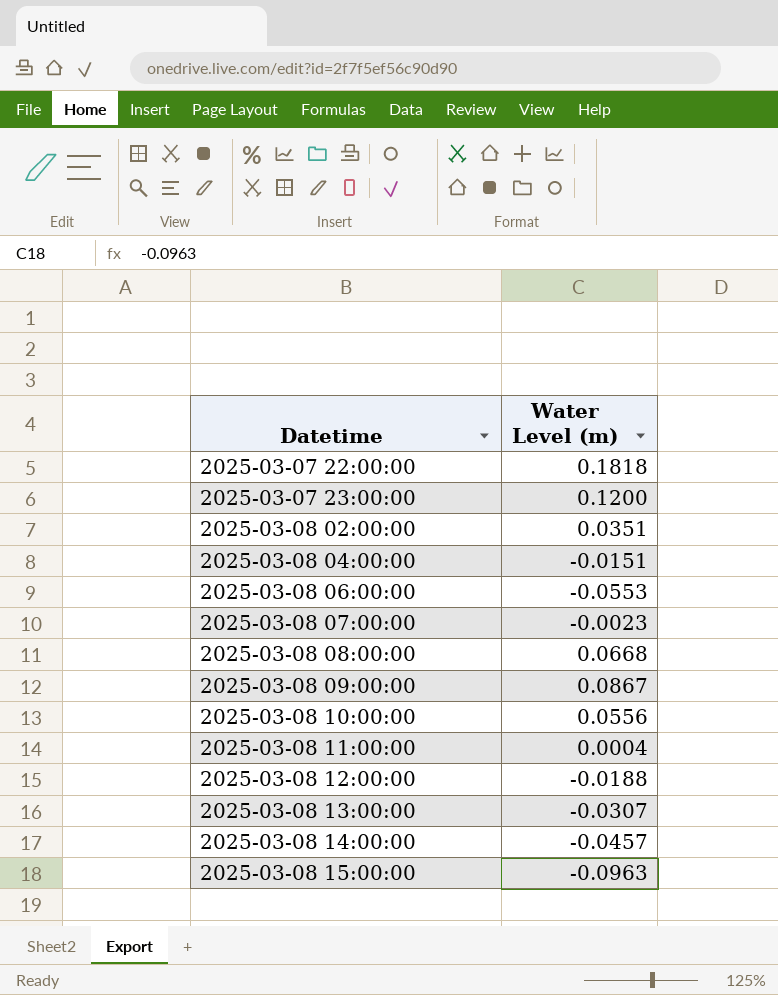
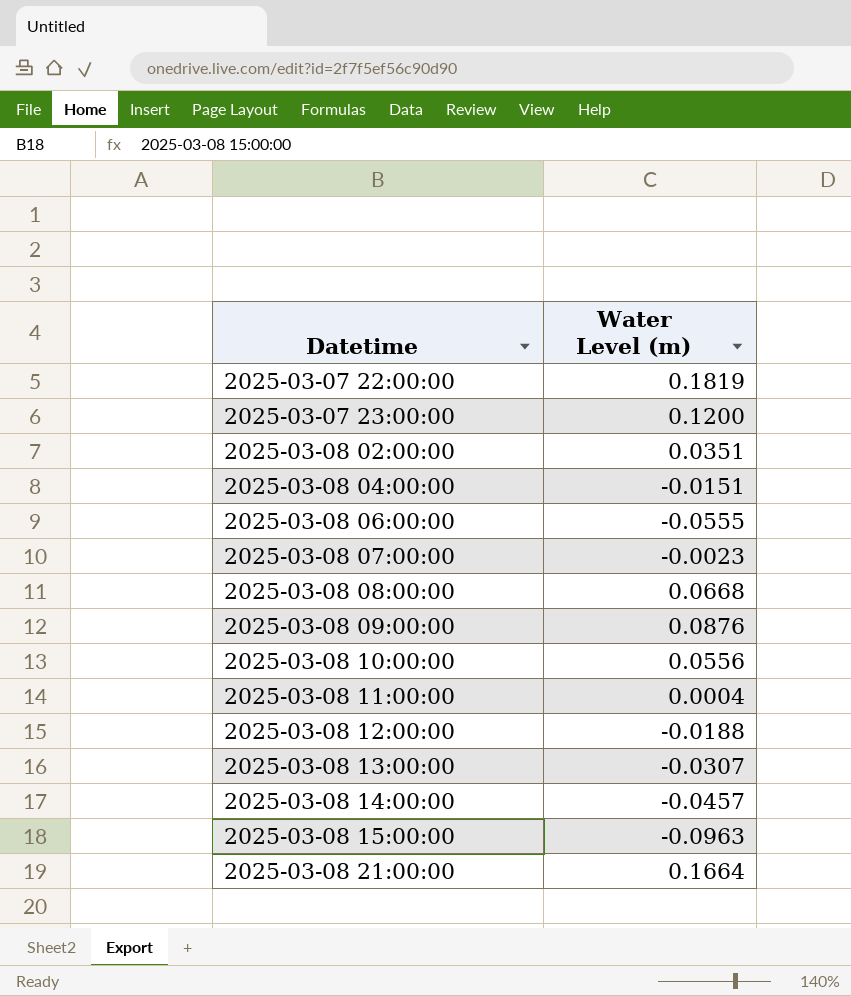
2025-03-07 22:00:00 | Water Level (m): 0.1818 -> 0.1819
2025-03-08 06:00:00 | Water Level (m): -0.0553 -> -0.0555
2025-03-08 09:00:00 | Water Level (m): 0.0867 -> 0.0876
row 2025-03-08 21:00:00: none -> 0.1664

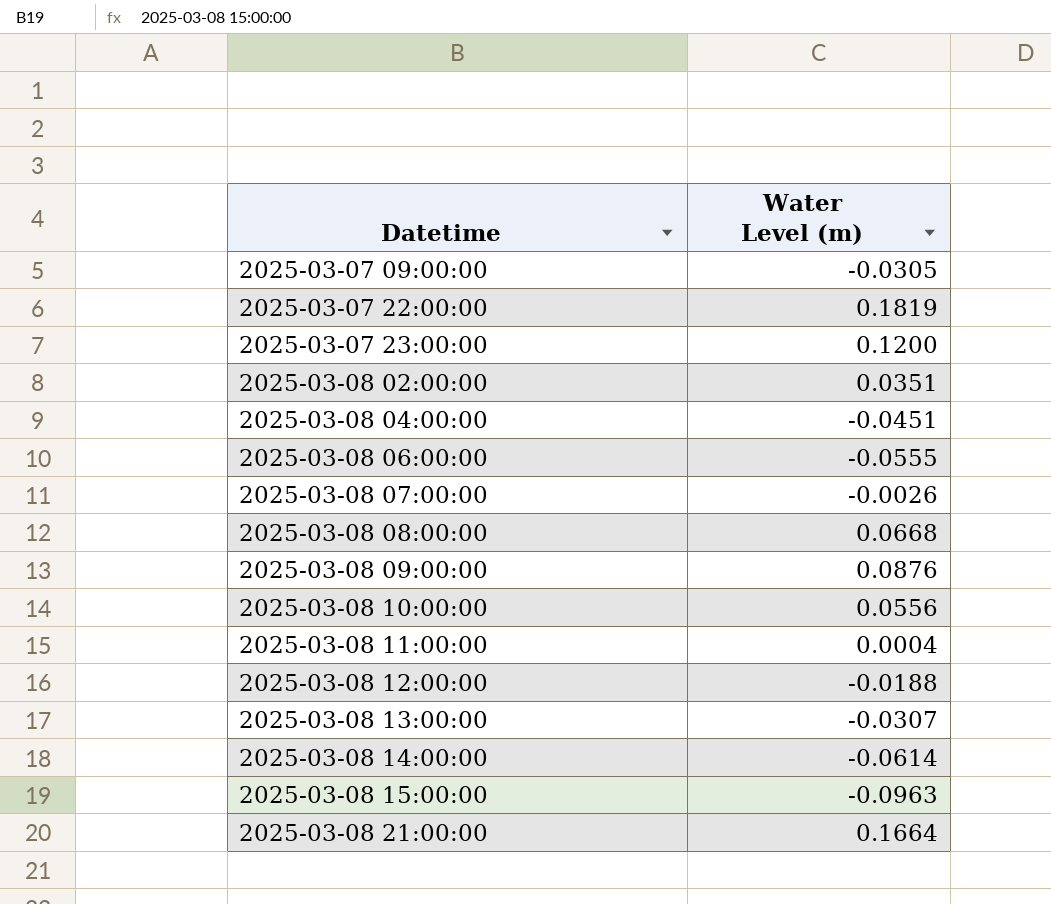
row 2025-03-07 09:00:00: none -> -0.0305
2025-03-08 04:00:00 | Water Level (m): -0.0151 -> -0.0451
2025-03-08 07:00:00 | Water Level (m): -0.0023 -> -0.0026
2025-03-08 14:00:00 | Water Level (m): -0.0457 -> -0.0614

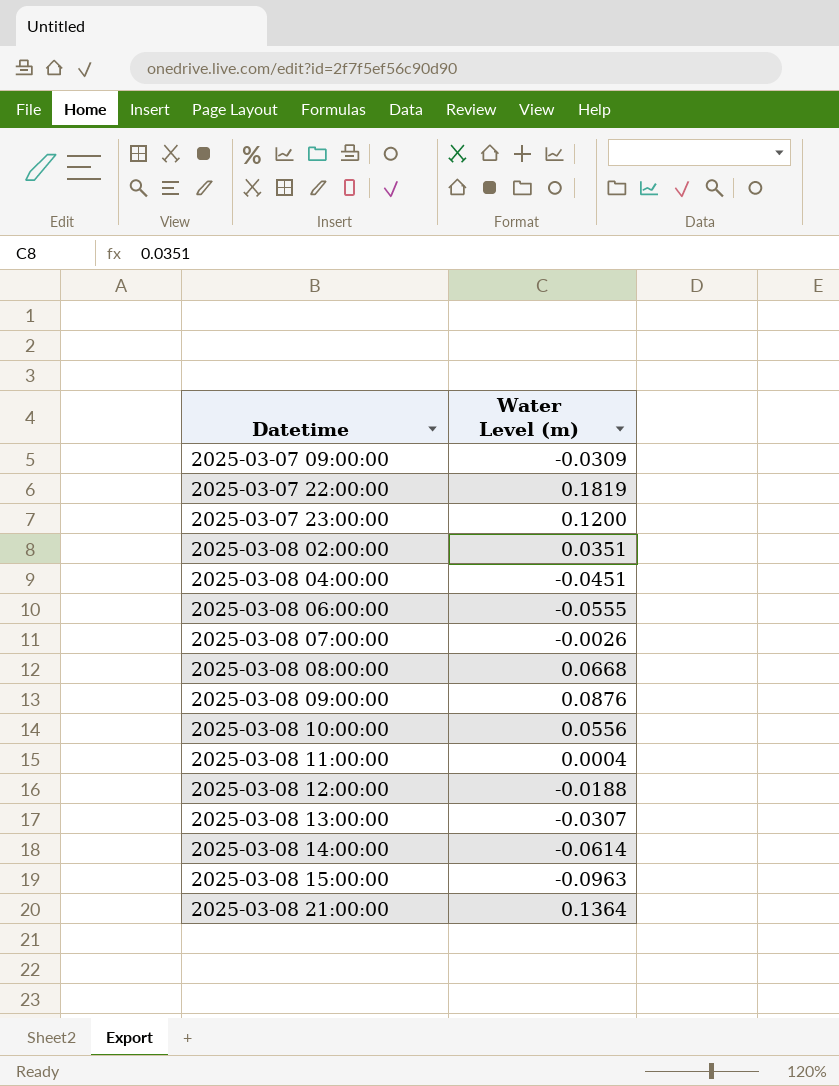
2025-03-07 09:00:00 | Water Level (m): -0.0305 -> -0.0309
2025-03-08 21:00:00 | Water Level (m): 0.1664 -> 0.1364

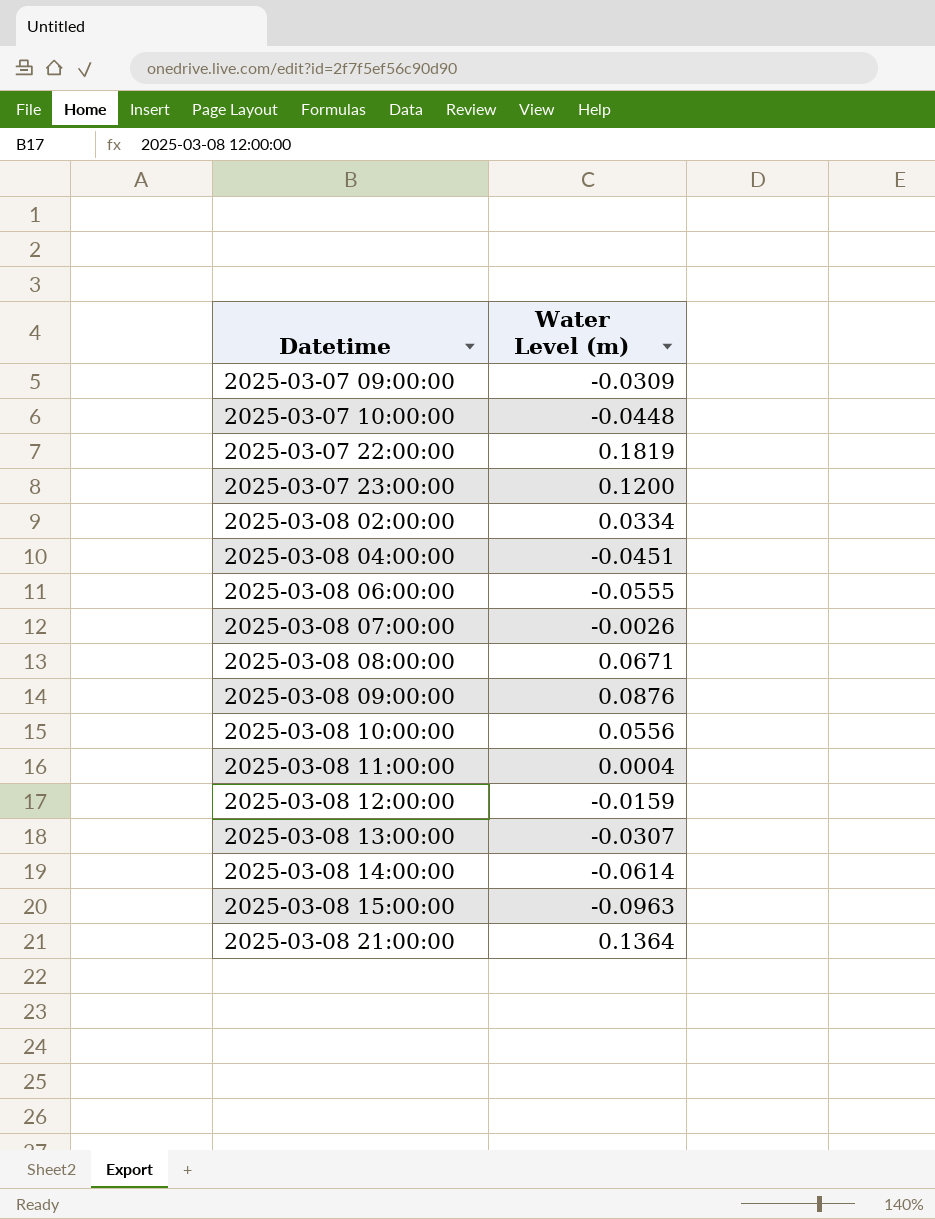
row 2025-03-07 10:00:00: none -> -0.0448
2025-03-08 02:00:00 | Water Level (m): 0.0351 -> 0.0334
2025-03-08 08:00:00 | Water Level (m): 0.0668 -> 0.0671
2025-03-08 12:00:00 | Water Level (m): -0.0188 -> -0.0159

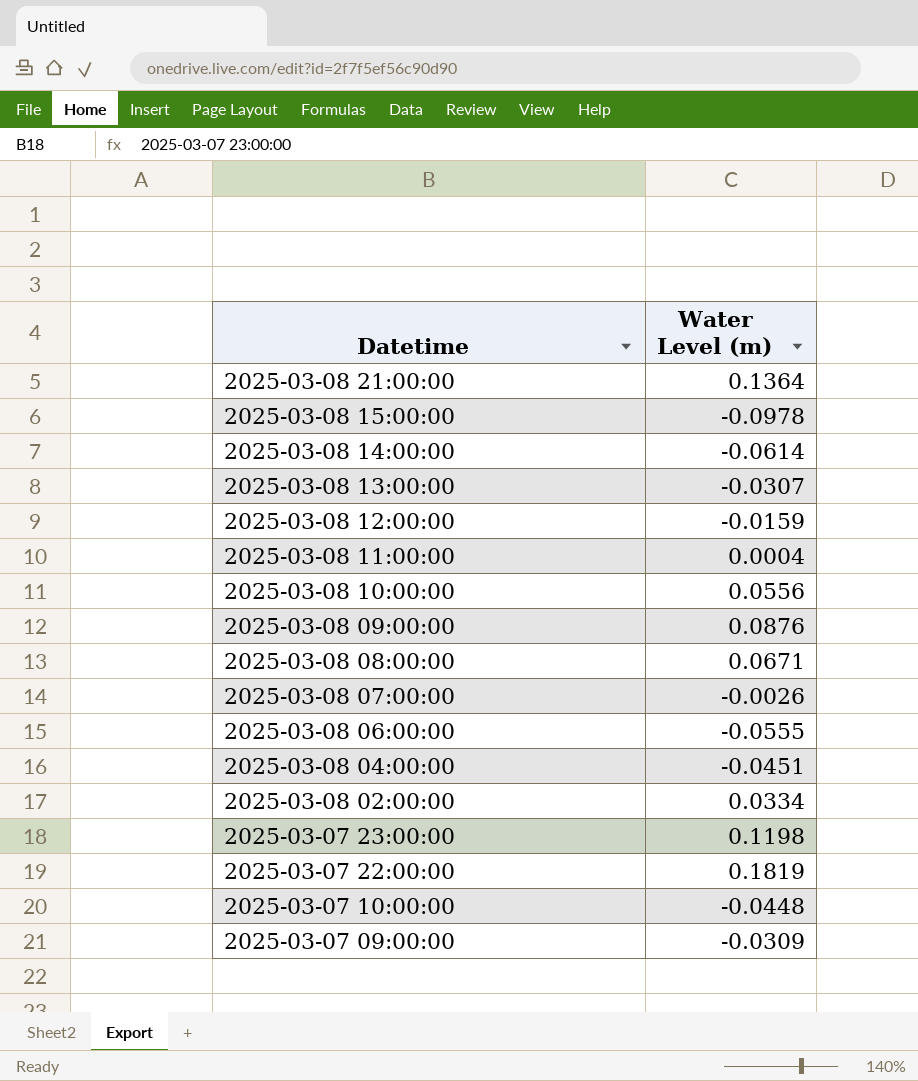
row order: Datetime ascending -> Datetime descending
2025-03-08 15:00:00 | Water Level (m): -0.0963 -> -0.0978
2025-03-07 23:00:00 | Water Level (m): 0.1200 -> 0.1198

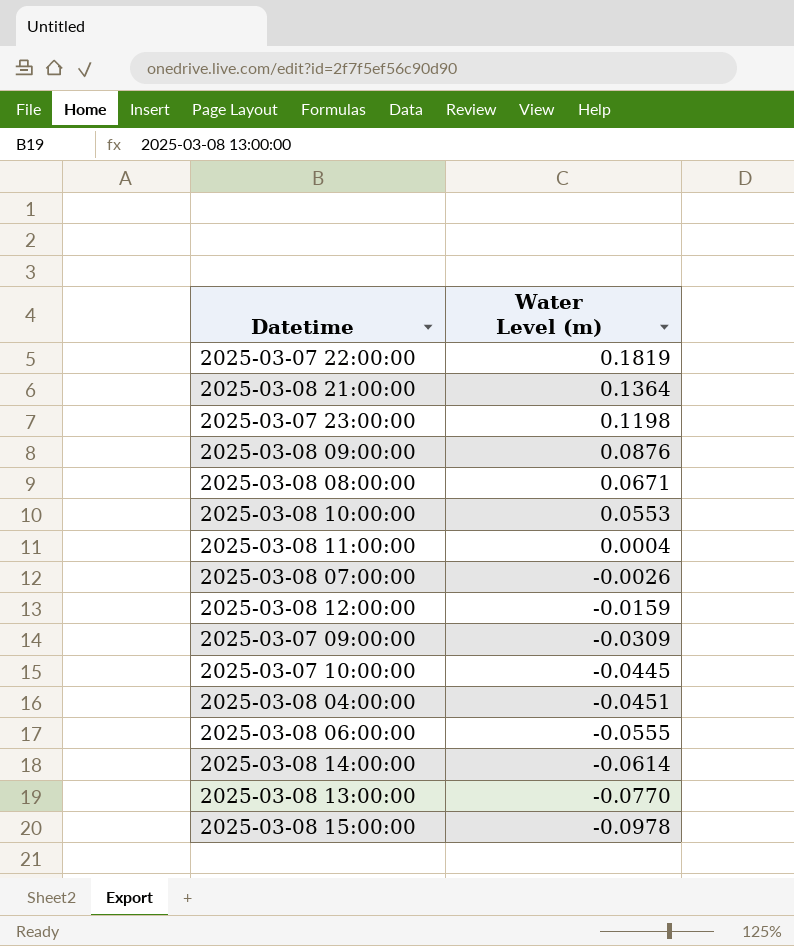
row order: Datetime descending -> Water Level (m) descending
row 2025-03-08 02:00:00: 0.0334 -> none
2025-03-08 10:00:00 | Water Level (m): 0.0556 -> 0.0553
2025-03-07 10:00:00 | Water Level (m): -0.0448 -> -0.0445
2025-03-08 13:00:00 | Water Level (m): -0.0307 -> -0.0770

